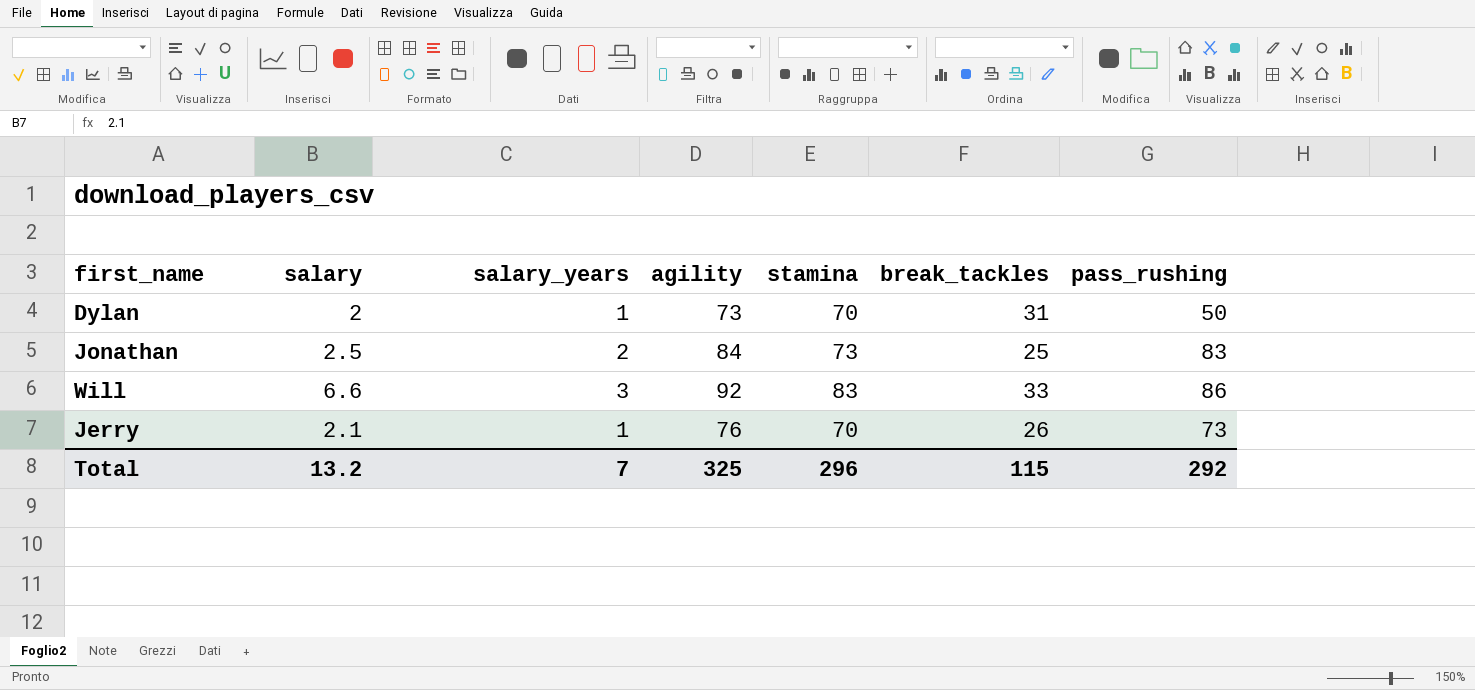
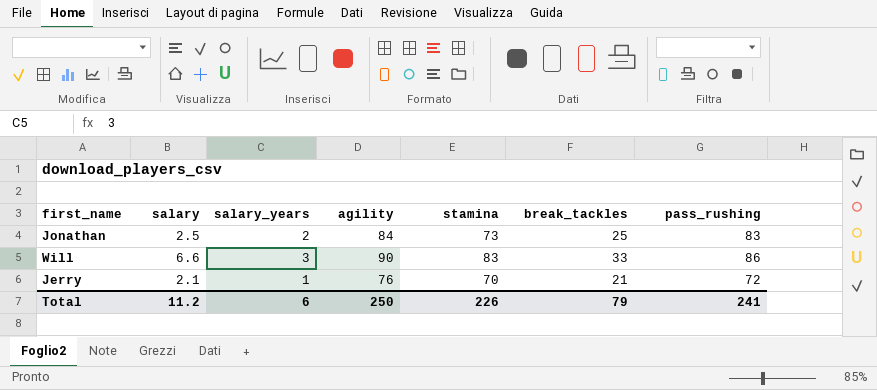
row Dylan: 2 | 1 | 73 | 70 | 31 | 50 -> none
Will | agility: 92 -> 90
Jerry | break_tackles: 26 -> 21
Jerry | pass_rushing: 73 -> 72
Total | salary: 13.2 -> 11.2
Total | salary_years: 7 -> 6
Total | agility: 325 -> 250
Total | stamina: 296 -> 226
Total | break_tackles: 115 -> 79
Total | pass_rushing: 292 -> 241

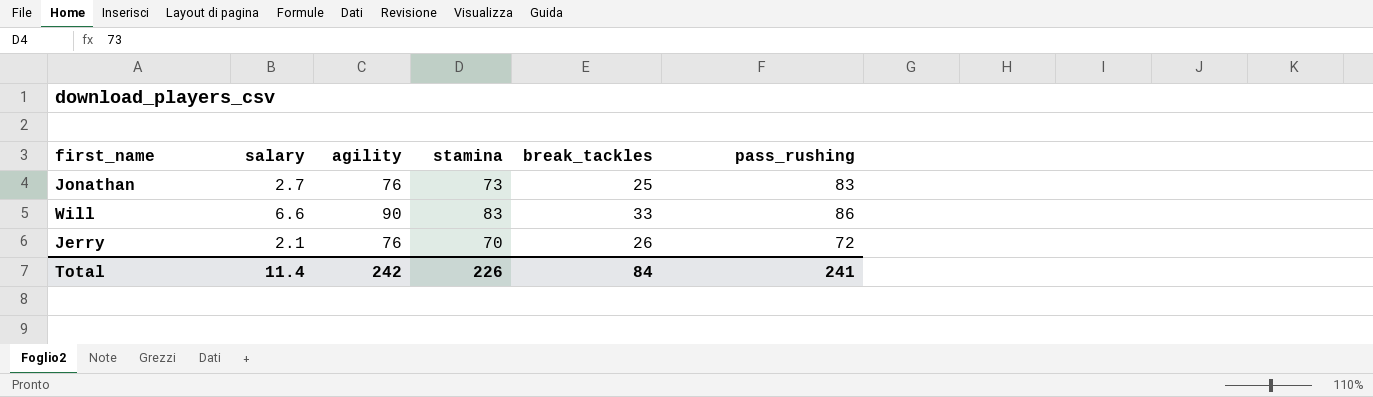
column salary_years | position: 3 -> none
Jonathan | salary: 2.5 -> 2.7
Jonathan | agility: 84 -> 76
Jerry | break_tackles: 21 -> 26
Total | salary: 11.2 -> 11.4
Total | agility: 250 -> 242
Total | break_tackles: 79 -> 84

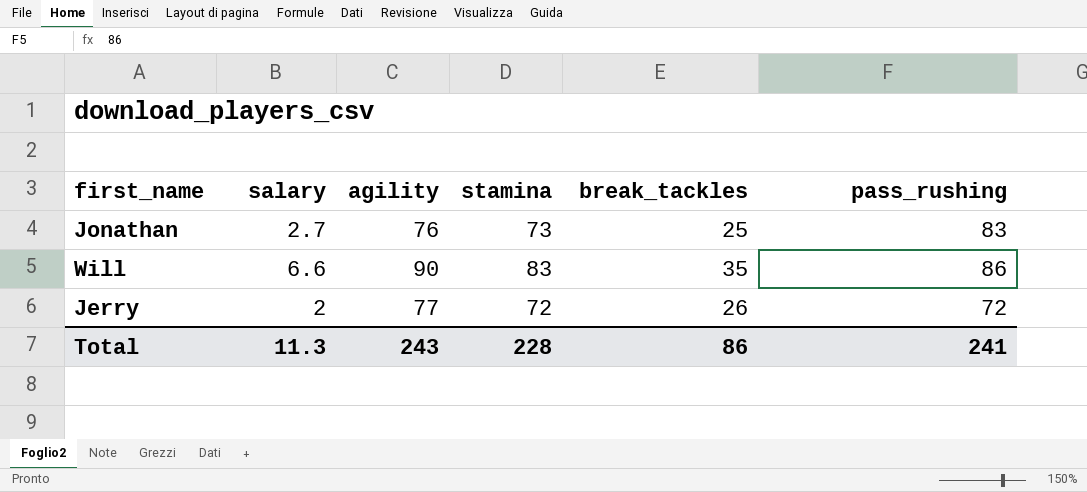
Will | break_tackles: 33 -> 35
Jerry | salary: 2.1 -> 2
Jerry | agility: 76 -> 77
Jerry | stamina: 70 -> 72
Total | salary: 11.4 -> 11.3
Total | agility: 242 -> 243
Total | stamina: 226 -> 228
Total | break_tackles: 84 -> 86

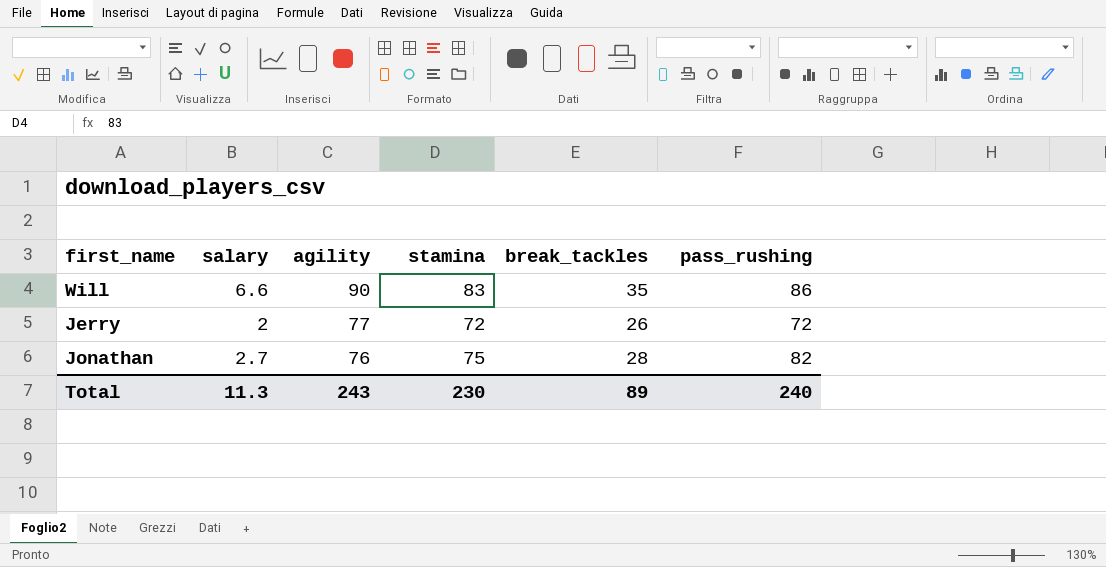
row order: none -> agility descending
Jonathan | stamina: 73 -> 75
Jonathan | break_tackles: 25 -> 28
Jonathan | pass_rushing: 83 -> 82
Total | stamina: 228 -> 230
Total | break_tackles: 86 -> 89
Total | pass_rushing: 241 -> 240

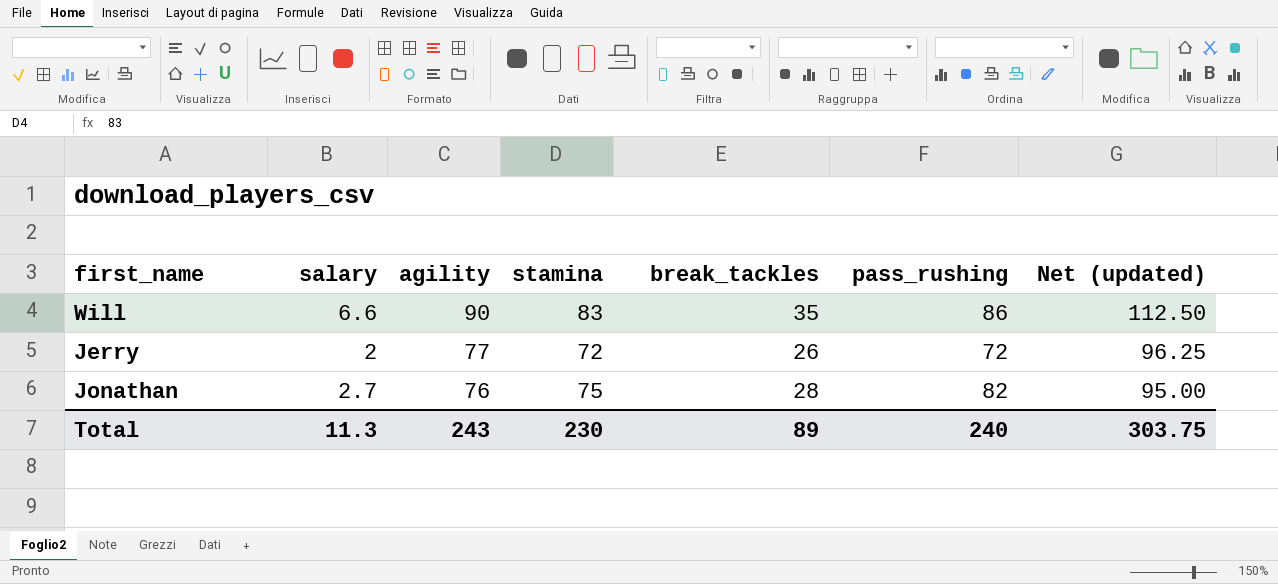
column Net (updated) | formula: none -> [agility] * 1.25

